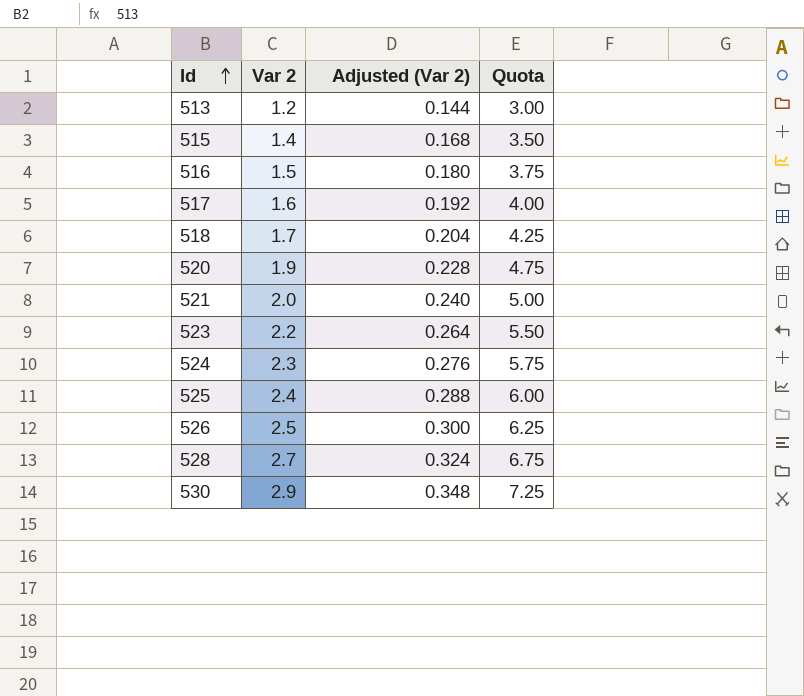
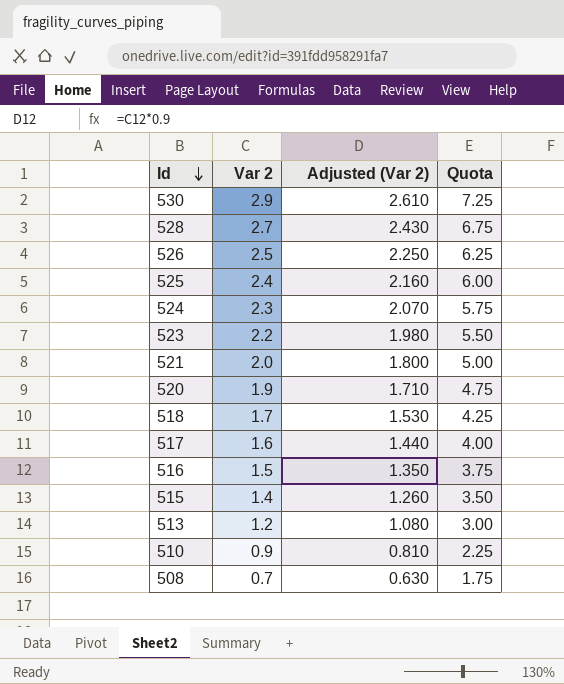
row order: Id ascending -> Id descending
column Adjusted (Var 2) | formula: [Var 2] * 0.12 -> [Var 2] * 0.9
row 510: none -> 0.9 | 0.810 | 2.25
row 508: none -> 0.7 | 0.630 | 1.75

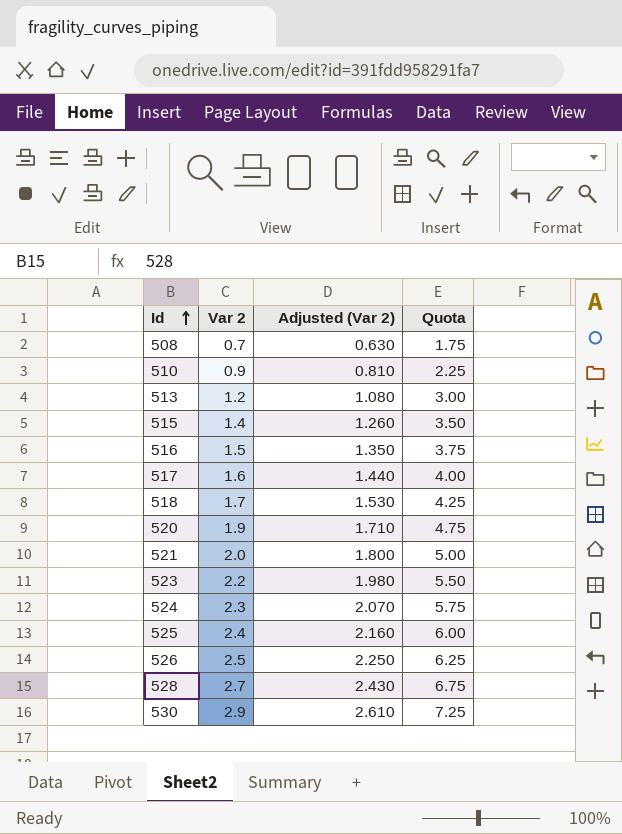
row order: Id descending -> Id ascending

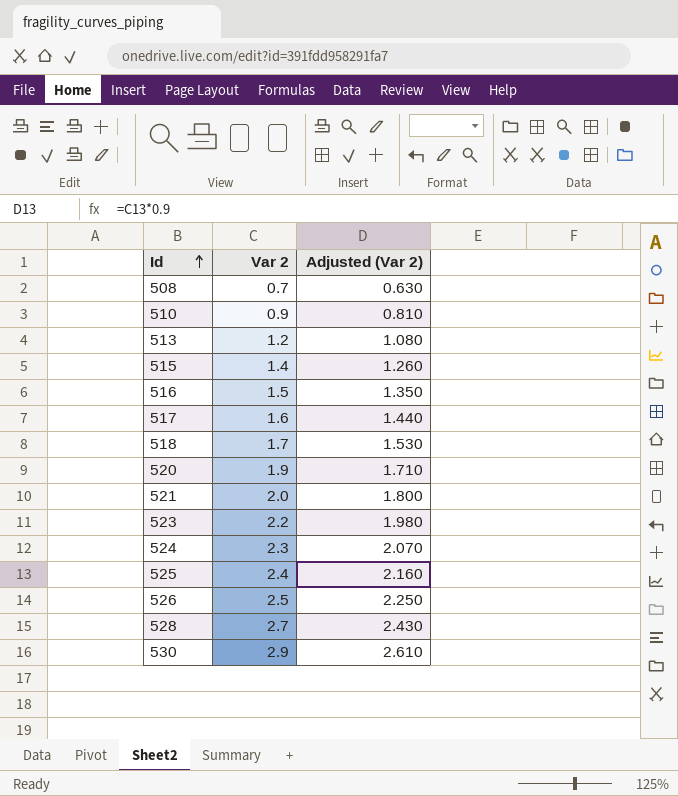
column Quota | formula: [Var 2] * 2.5 -> none

